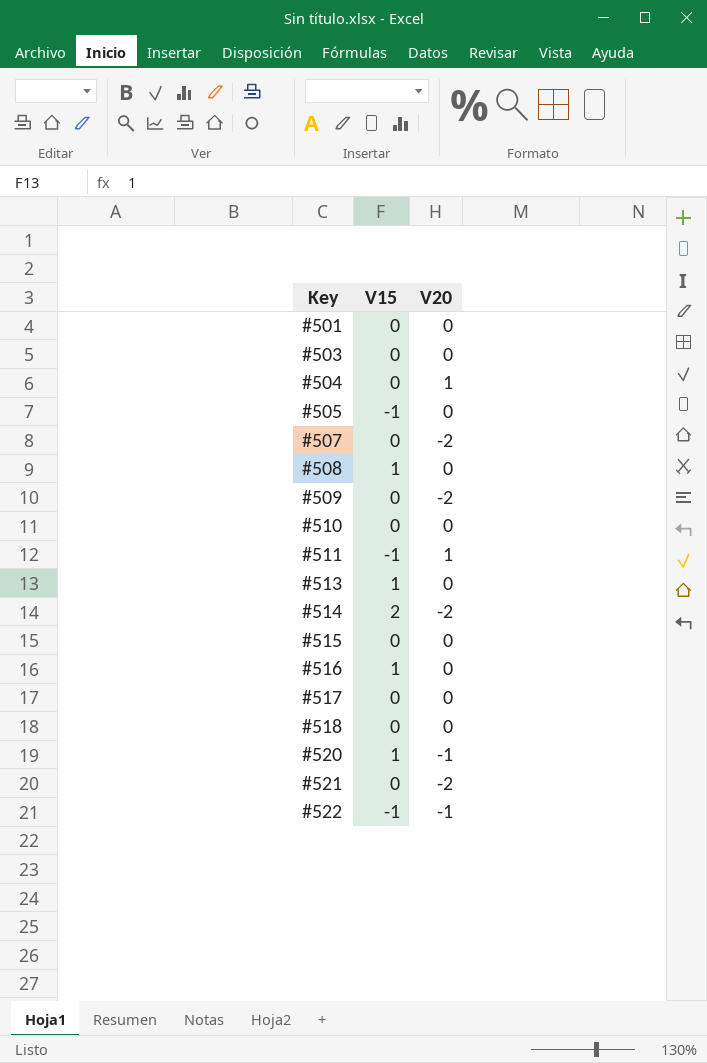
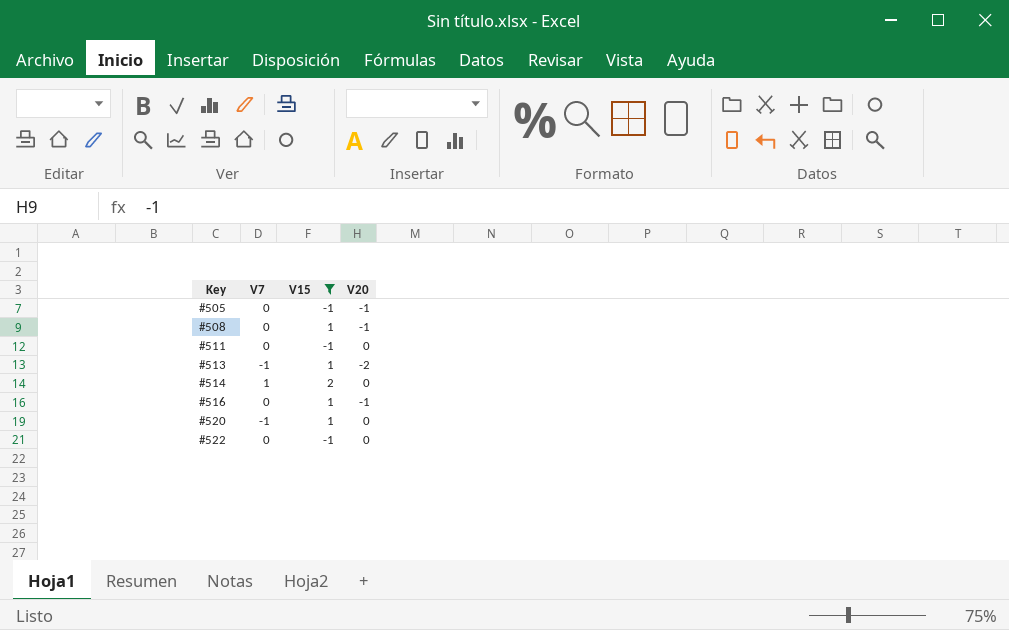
filter: none -> V15 != 0
column V7 | position: none -> 2
#505 | V20: 0 -> -1
#508 | V20: 0 -> -1
#511 | V20: 1 -> 0
#513 | V20: 0 -> -2
#514 | V20: -2 -> 0
#516 | V20: 0 -> -1
#520 | V20: -1 -> 0
#522 | V20: -1 -> 0

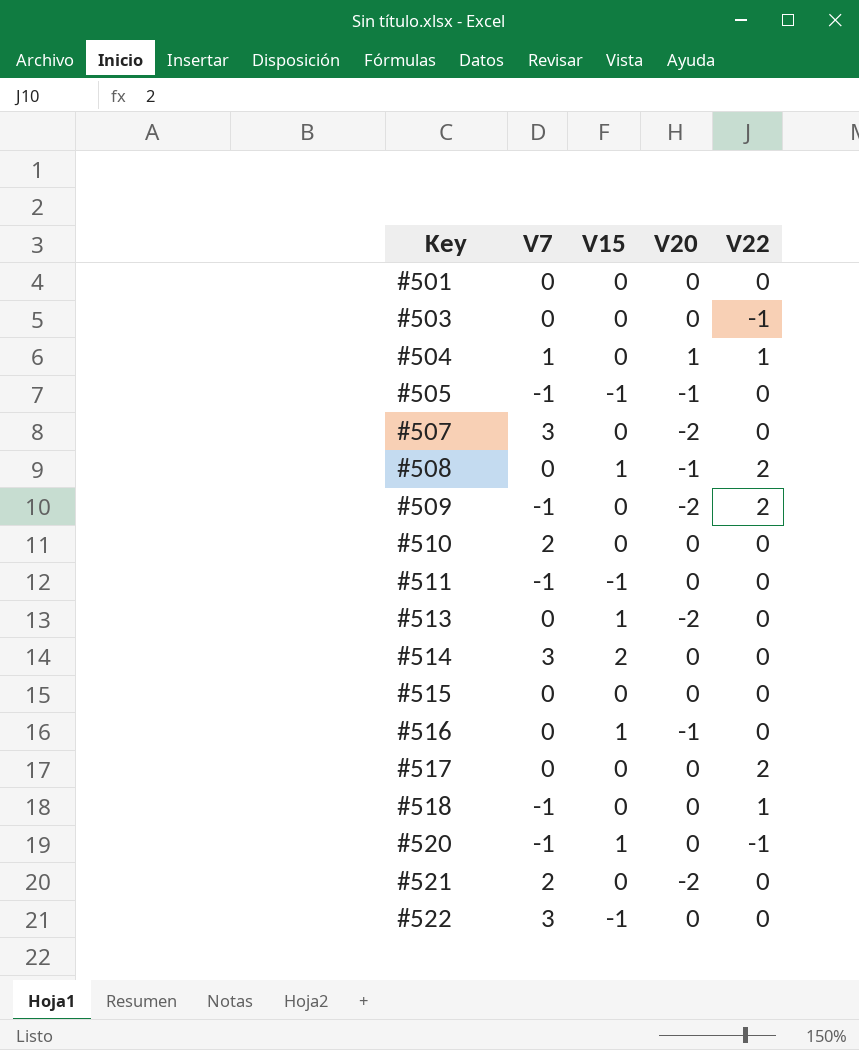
filter: V15 != 0 -> none
column V22 | position: none -> 5
#505 | V7: 0 -> -1
#511 | V7: 0 -> -1
#513 | V7: -1 -> 0
#514 | V7: 1 -> 3
#522 | V7: 0 -> 3

